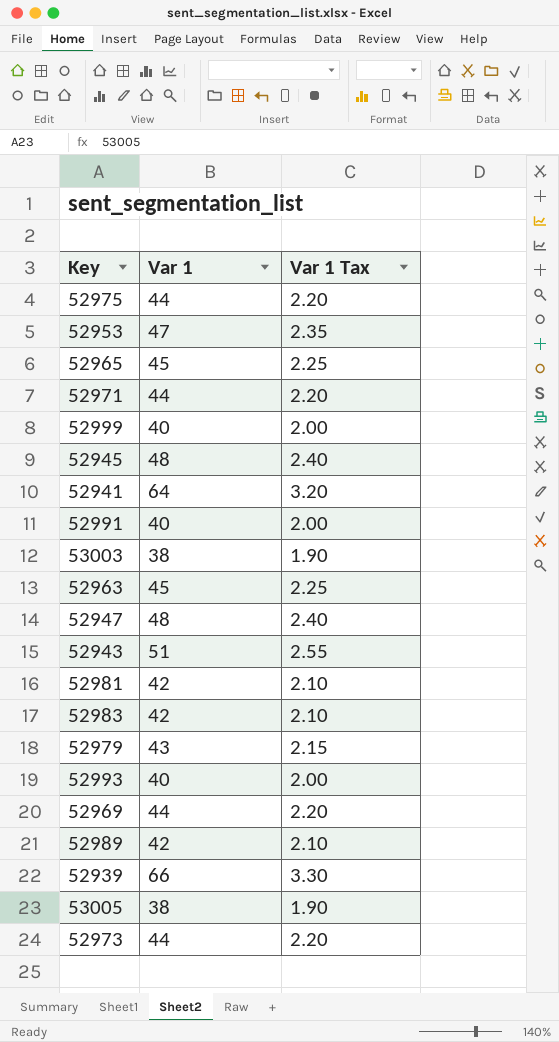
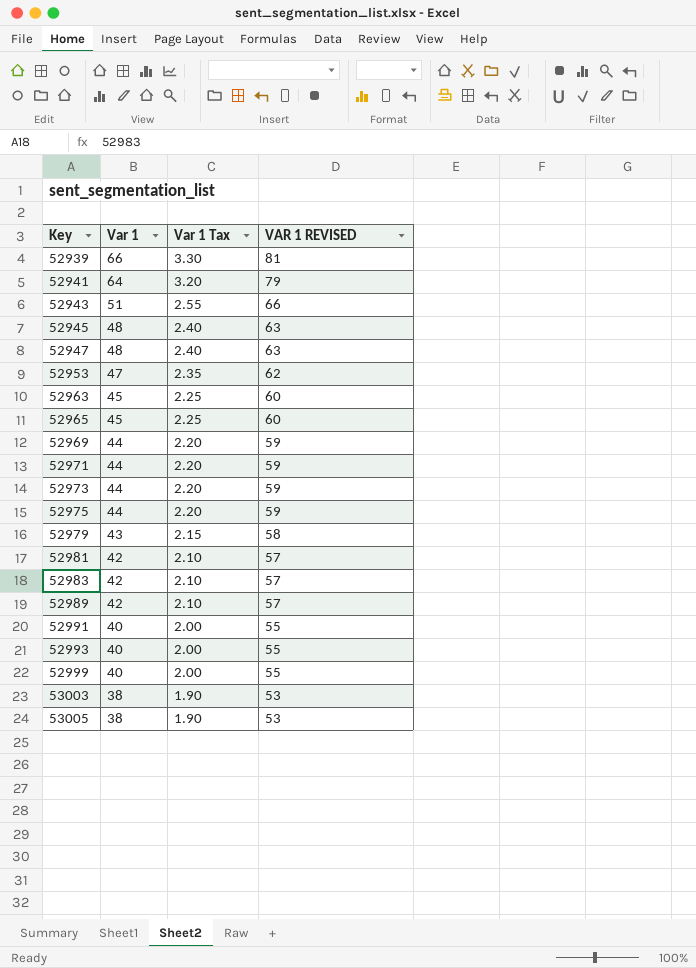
row order: none -> Key ascending
column VAR 1 REVISED | formula: none -> [Var 1] + 15

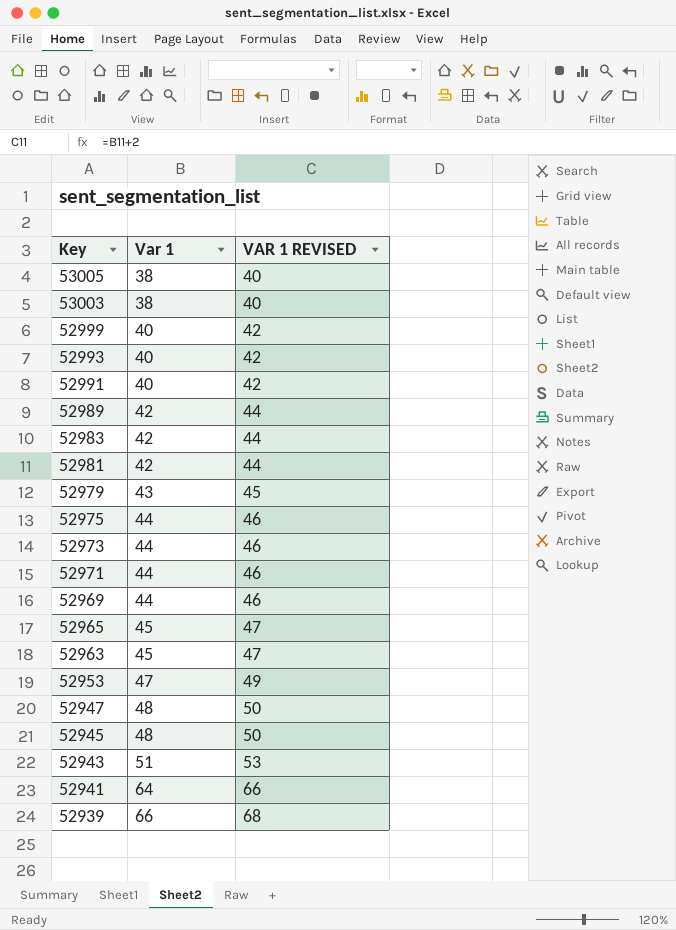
row order: Key ascending -> Key descending
column Var 1 Tax | formula: [Var 1] * 0.05 -> none
column VAR 1 REVISED | formula: [Var 1] + 15 -> [Var 1] + 2

